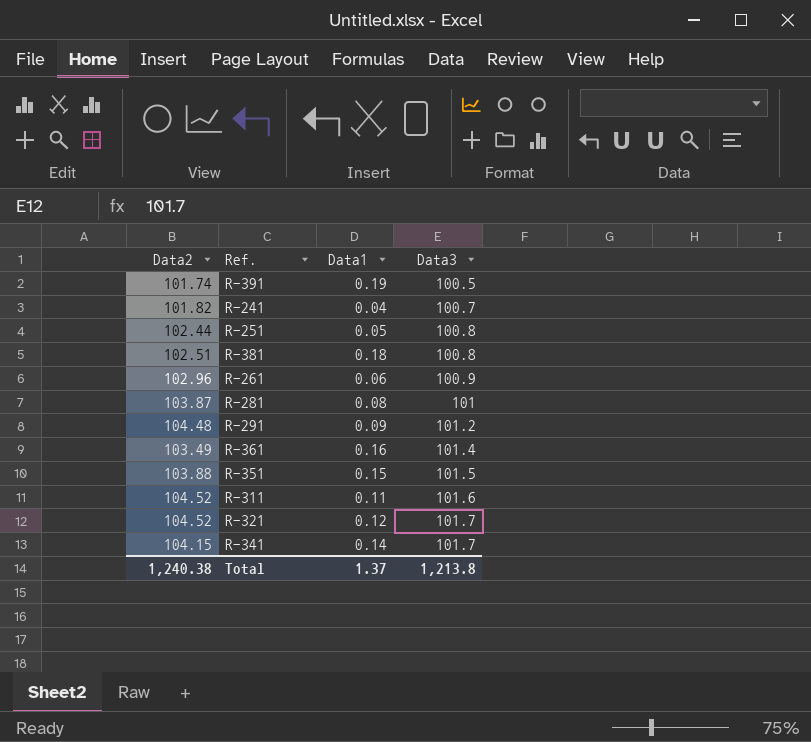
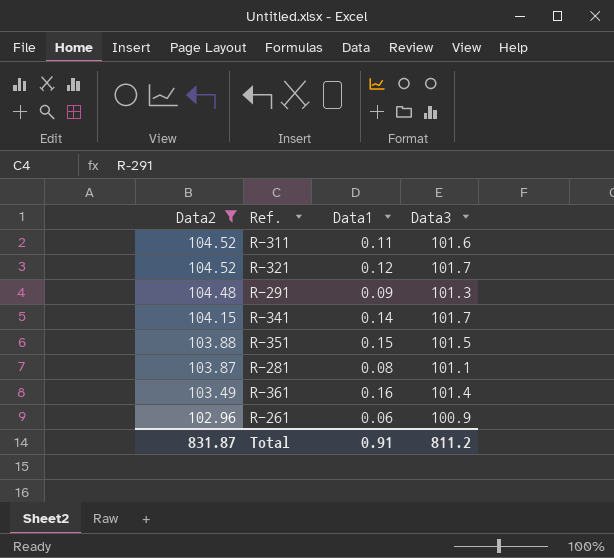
filter: none -> Data2 >= 102.96
row order: Data3 ascending -> Data2 descending
R-291 | Data3: 101.2 -> 101.3
R-281 | Data3: 101 -> 101.1
Total | Data2: 1,240.38 -> 831.87
Total | Data1: 1.37 -> 0.91
Total | Data3: 1,213.8 -> 811.2

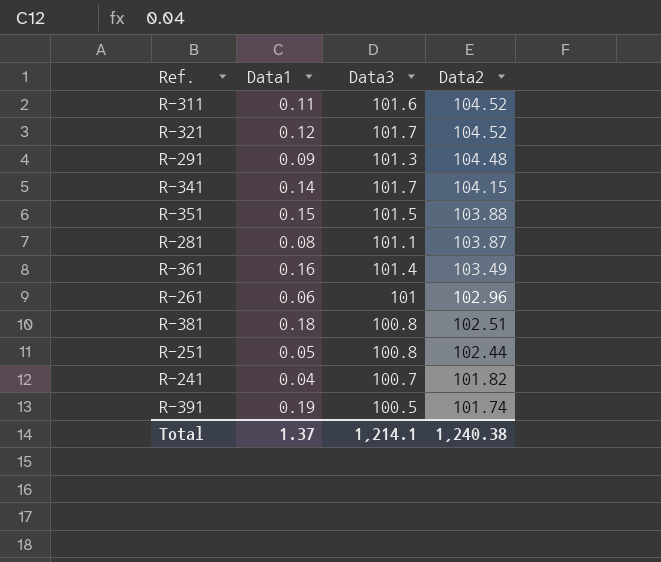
filter: Data2 >= 102.96 -> none
column Data2 | position: 1 -> 4
R-261 | Data3: 100.9 -> 101
Total | Data1: 0.91 -> 1.37
Total | Data3: 811.2 -> 1,214.1
Total | Data2: 831.87 -> 1,240.38

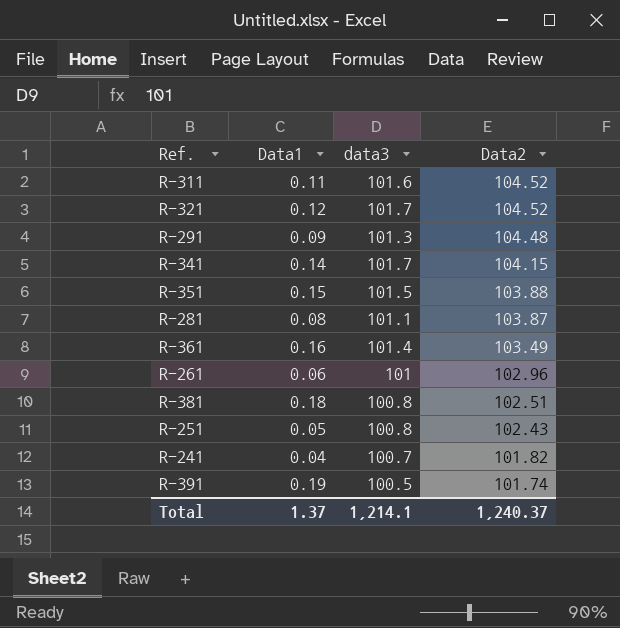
column name: Data3 -> data3
R-251 | Data2: 102.44 -> 102.43
Total | Data2: 1,240.38 -> 1,240.37

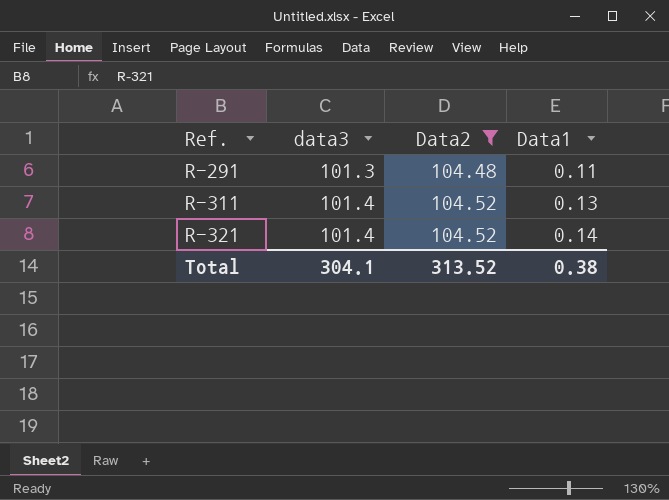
filter: none -> Data2 >= 104.48
row order: Data2 descending -> Ref. ascending
column Data1 | position: 2 -> 4
R-291 | Data1: 0.09 -> 0.11
R-311 | data3: 101.6 -> 101.4
R-311 | Data1: 0.11 -> 0.13
R-321 | data3: 101.7 -> 101.4
R-321 | Data1: 0.12 -> 0.14
Total | data3: 1,214.1 -> 304.1
Total | Data2: 1,240.37 -> 313.52
Total | Data1: 1.37 -> 0.38

